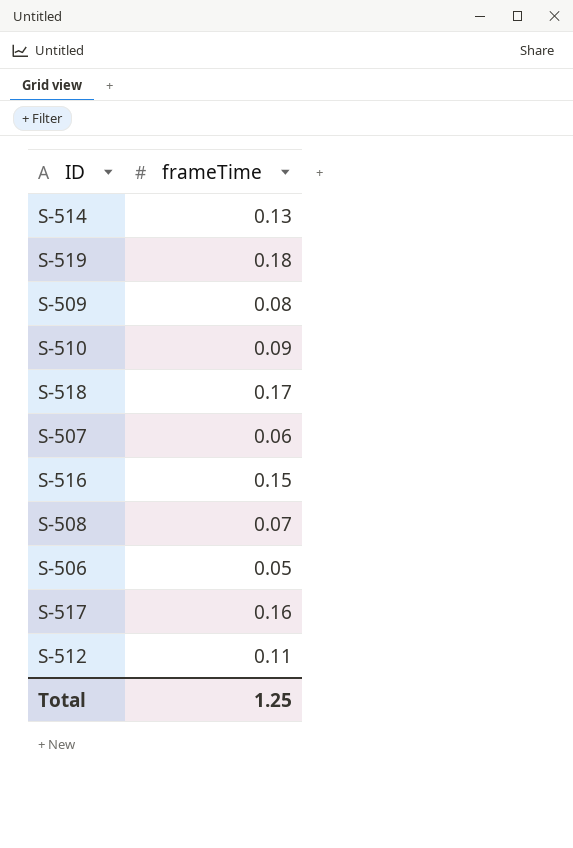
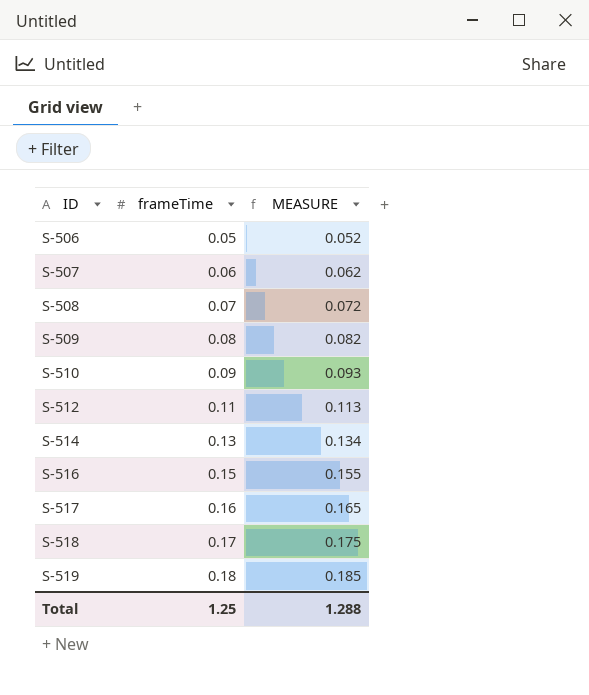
row order: none -> ID ascending
column MEASURE | formula: none -> [frameTime] * 1.03

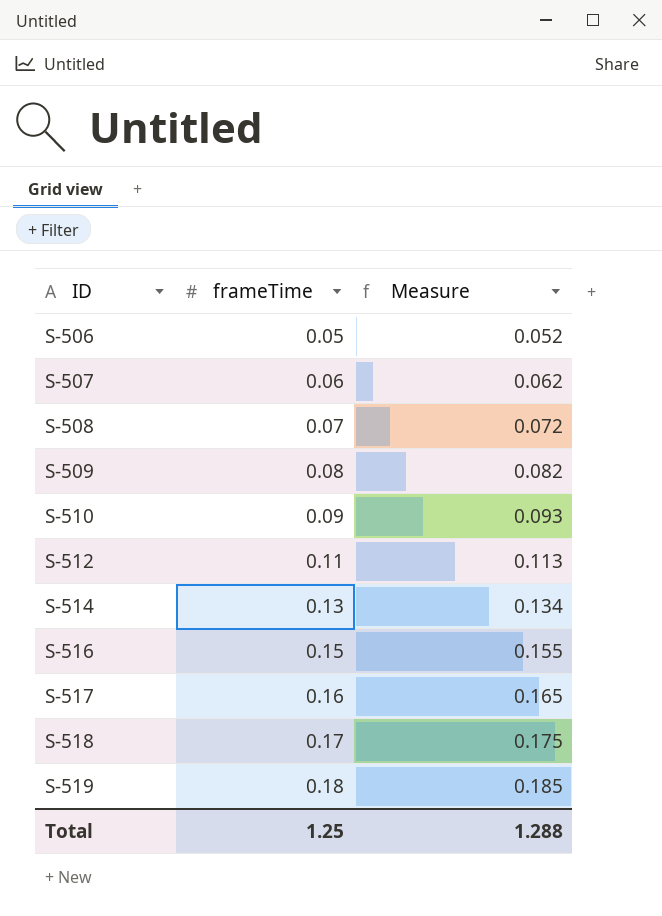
column name: MEASURE -> Measure

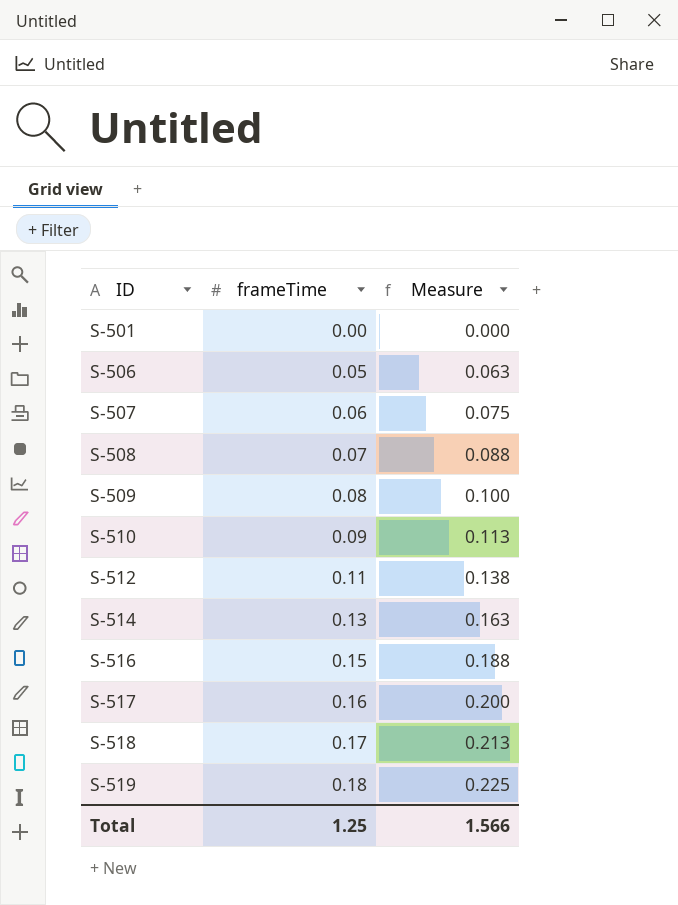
column Measure | formula: [frameTime] * 1.03 -> [frameTime] * 1.25
row S-501: none -> 0.00 | 0.000
Total | Measure: 1.288 -> 1.566

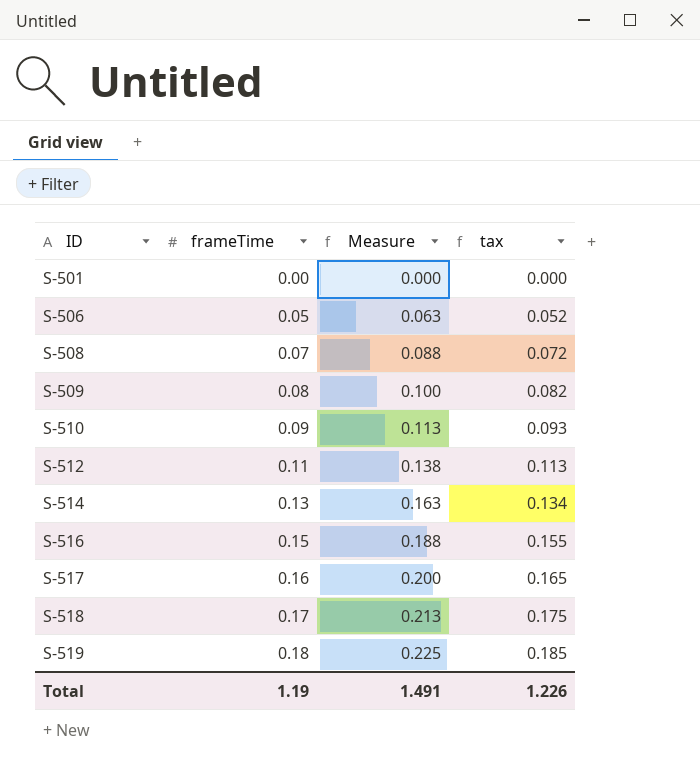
column tax | formula: none -> [frameTime] * 1.03
row S-507: 0.06 | 0.075 -> none
Total | frameTime: 1.25 -> 1.19
Total | Measure: 1.566 -> 1.491

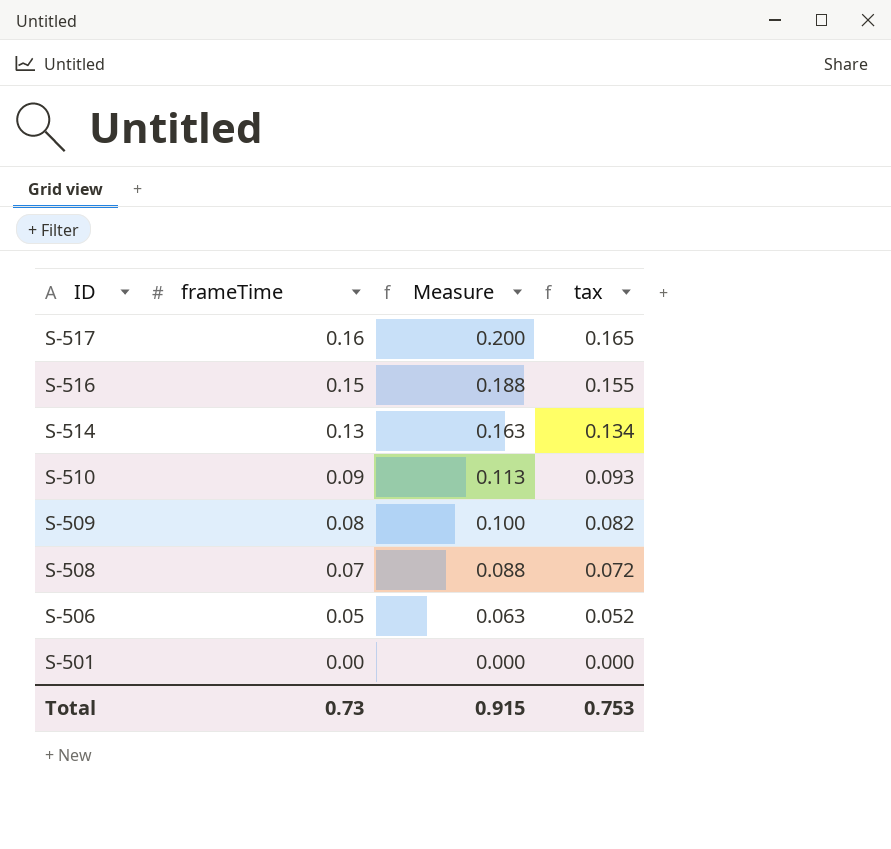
row order: ID ascending -> ID descending
row S-512: 0.11 | 0.138 | 0.113 -> none
row S-518: 0.17 | 0.213 | 0.175 -> none
row S-519: 0.18 | 0.225 | 0.185 -> none
Total | frameTime: 1.19 -> 0.73
Total | Measure: 1.491 -> 0.915
Total | tax: 1.226 -> 0.753

